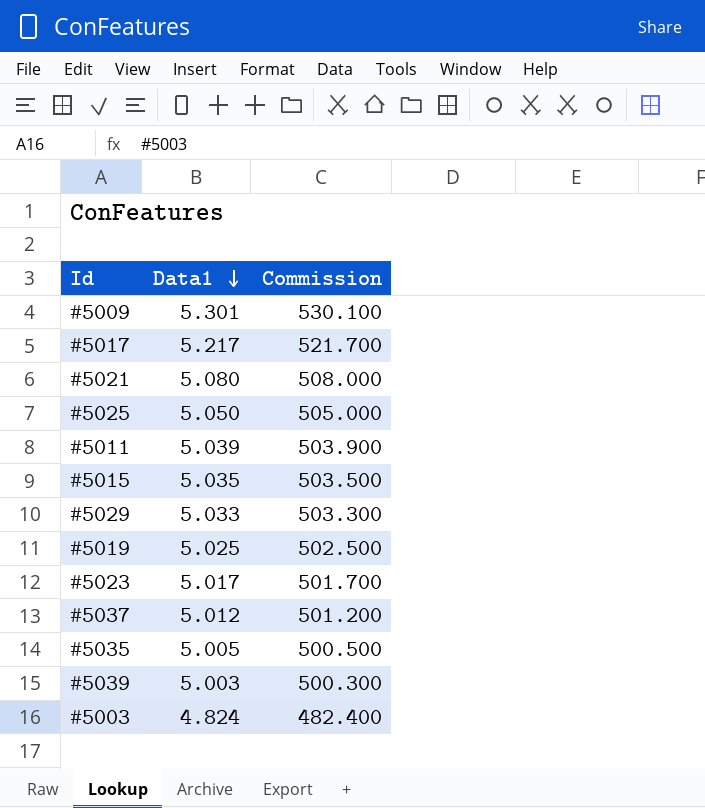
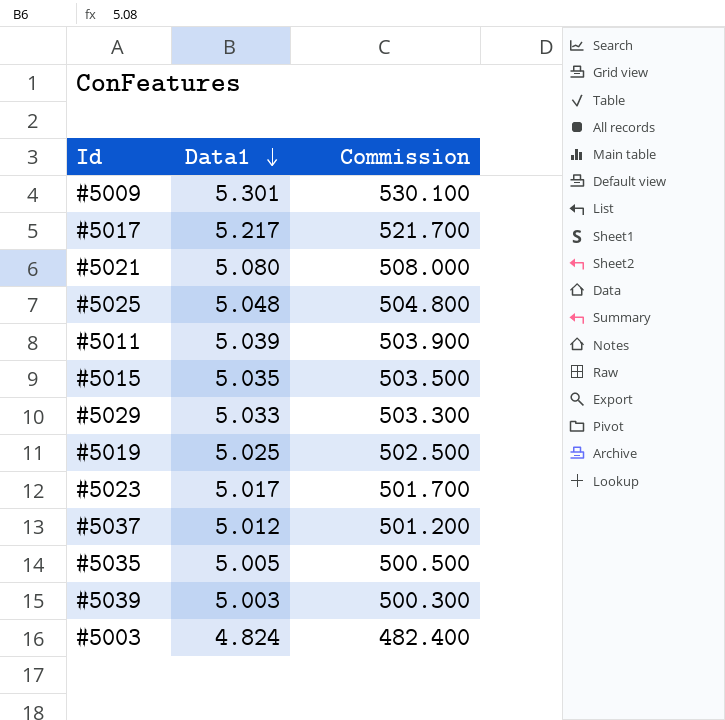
#5025 | Data1: 5.050 -> 5.048
#5025 | Commission: 505.000 -> 504.800

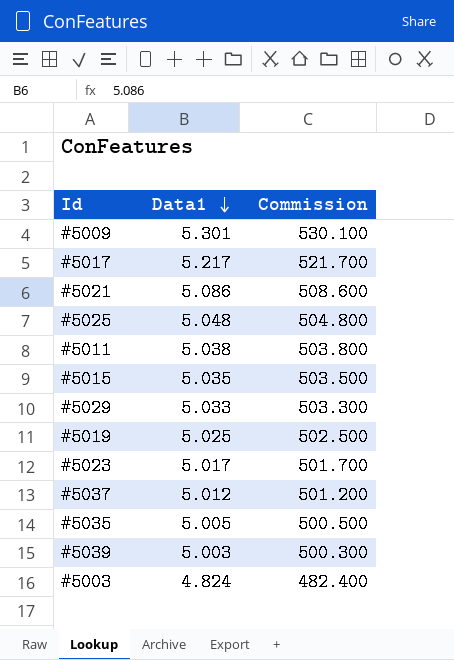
#5021 | Data1: 5.080 -> 5.086
#5021 | Commission: 508.000 -> 508.600
#5011 | Data1: 5.039 -> 5.038
#5011 | Commission: 503.900 -> 503.800

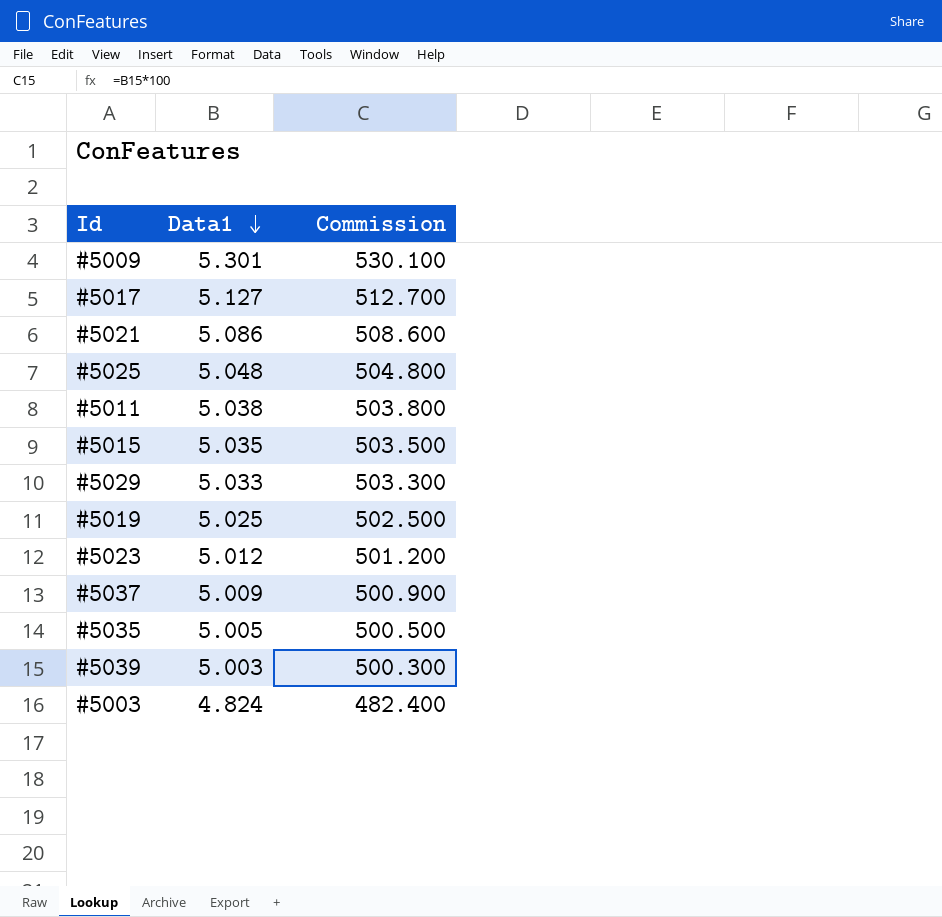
#5017 | Data1: 5.217 -> 5.127
#5017 | Commission: 521.700 -> 512.700
#5023 | Data1: 5.017 -> 5.012
#5023 | Commission: 501.700 -> 501.200
#5037 | Data1: 5.012 -> 5.009
#5037 | Commission: 501.200 -> 500.900

